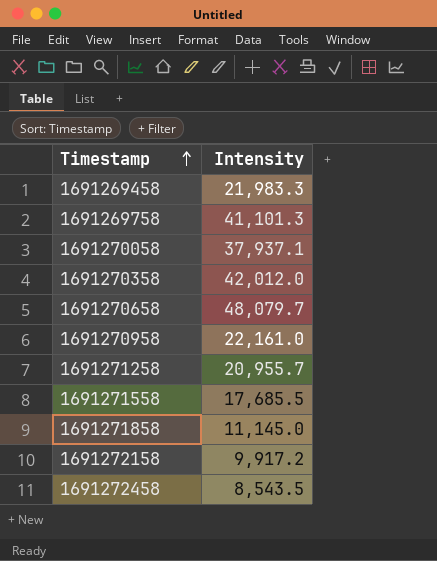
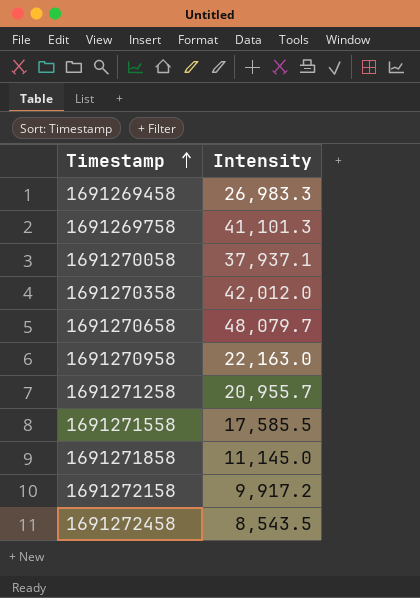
1691269458 | Intensity: 21,983.3 -> 26,983.3
1691270958 | Intensity: 22,161.0 -> 22,163.0
1691271558 | Intensity: 17,685.5 -> 17,585.5

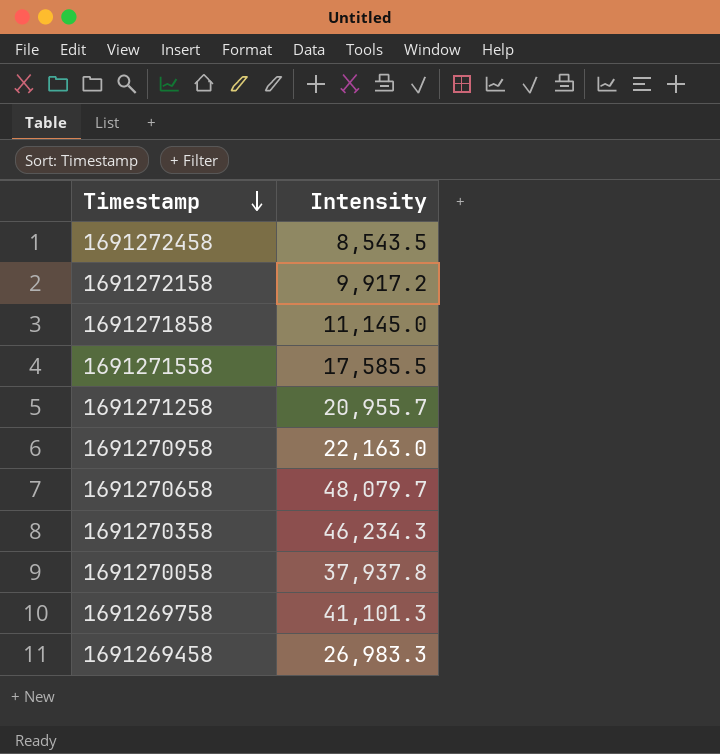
row order: Timestamp ascending -> Timestamp descending
1691270358 | Intensity: 42,012.0 -> 46,234.3
1691270058 | Intensity: 37,937.1 -> 37,937.8

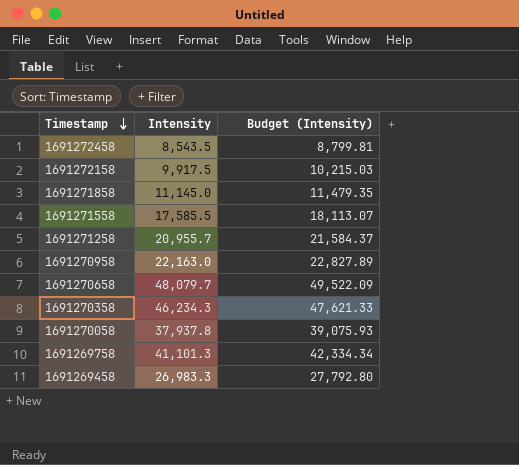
column Budget (Intensity) | formula: none -> [Intensity] * 1.03
1691272158 | Intensity: 9,917.2 -> 9,917.5

